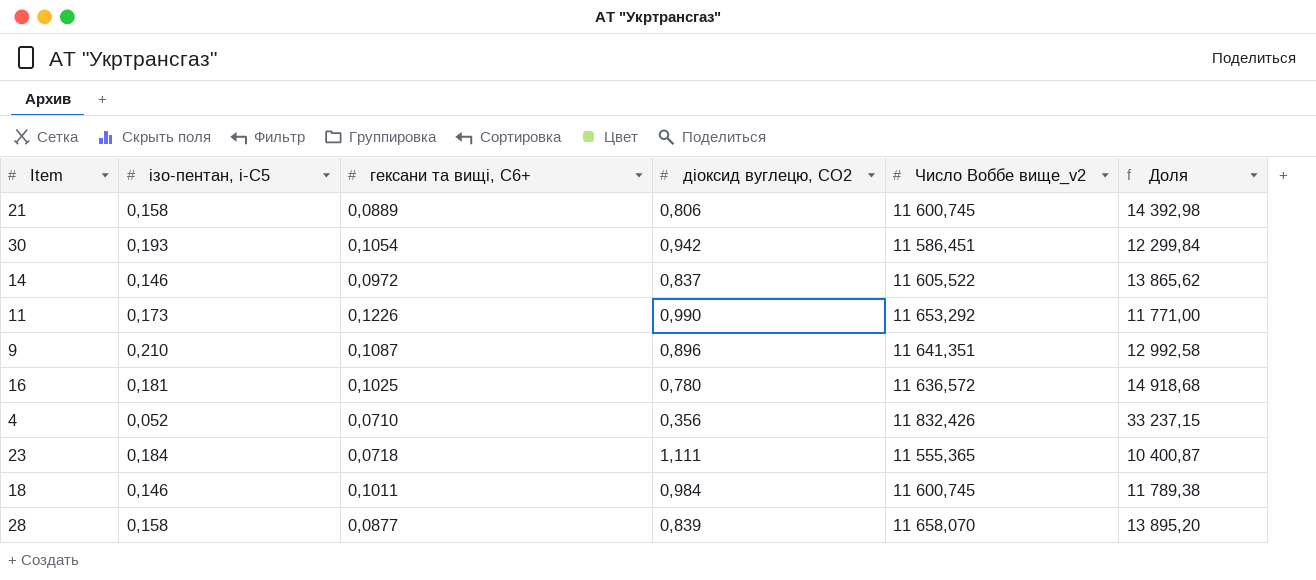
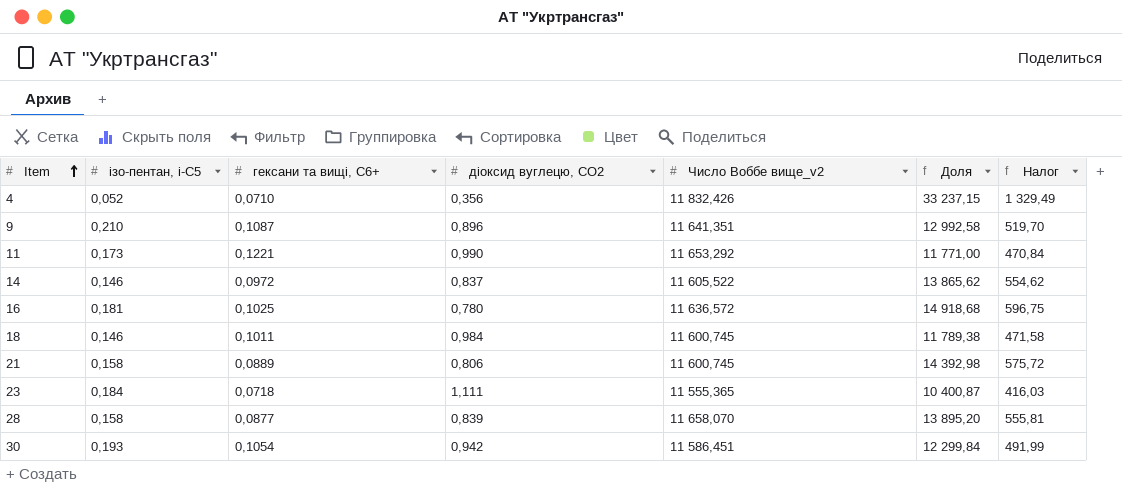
row order: none -> Item ascending
column Налог | formula: none -> [Доля] * 0,04
11 | гексани та вищі, С6+: 0,1226 -> 0,1221

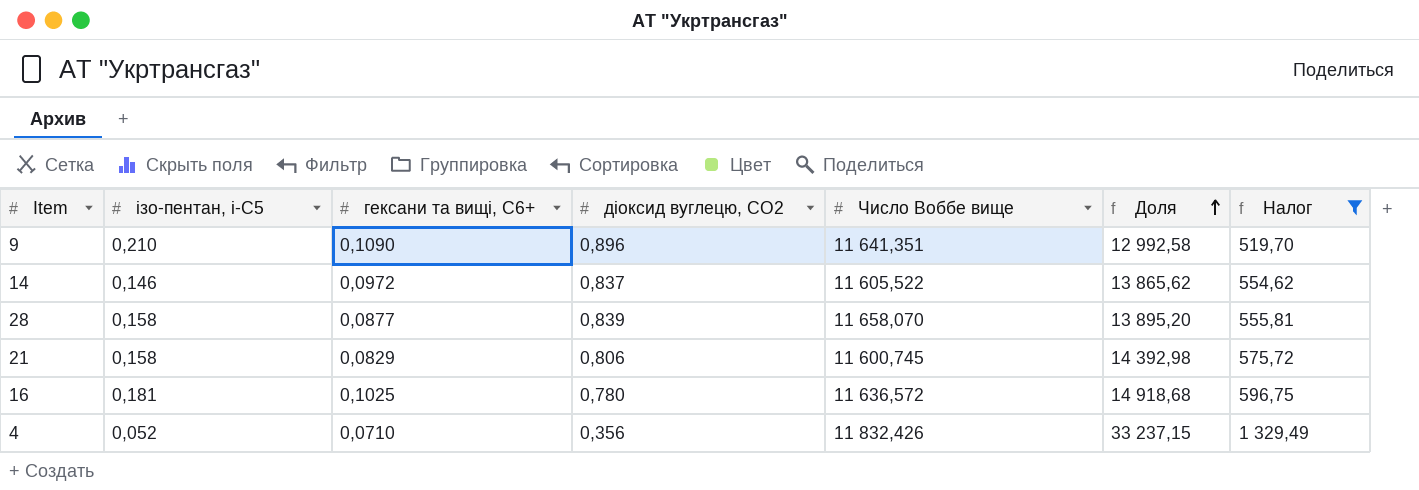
filter: none -> Налог >= 519,70
row order: Item ascending -> Доля ascending
column name: Число Воббе вище_v2 -> Число Воббе вище
9 | гексани та вищі, С6+: 0,1087 -> 0,1090
21 | гексани та вищі, С6+: 0,0889 -> 0,0829

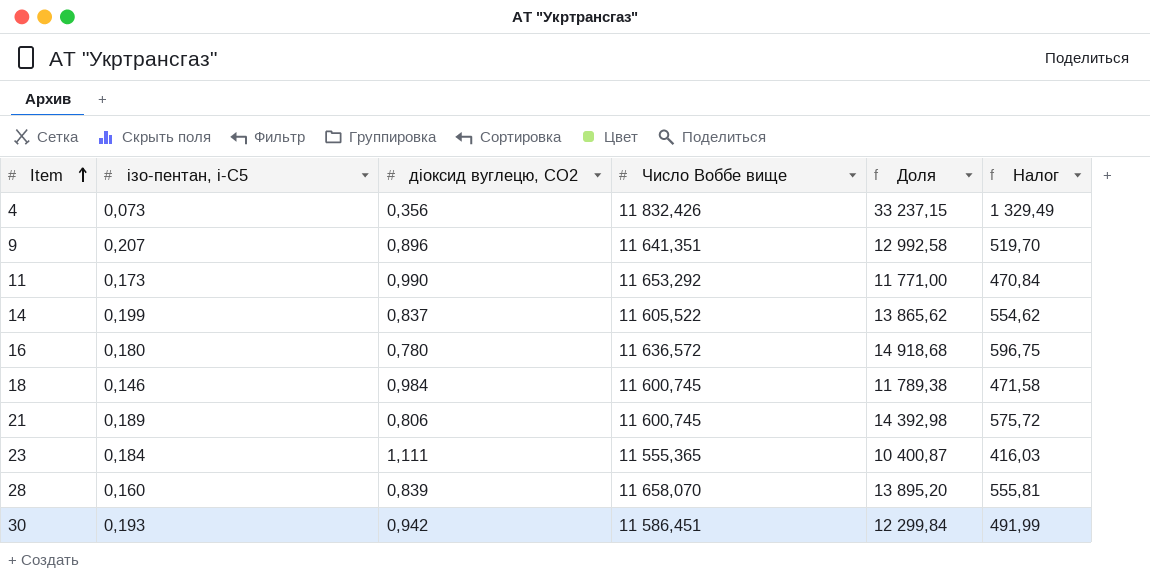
filter: Налог >= 519,70 -> none
row order: Доля ascending -> Item ascending
column гексани та вищі, С6+ | position: 3 -> none
4 | ізо-пентан, і-С5: 0,052 -> 0,073
9 | ізо-пентан, і-С5: 0,210 -> 0,207
14 | ізо-пентан, і-С5: 0,146 -> 0,199
16 | ізо-пентан, і-С5: 0,181 -> 0,180
21 | ізо-пентан, і-С5: 0,158 -> 0,189
28 | ізо-пентан, і-С5: 0,158 -> 0,160

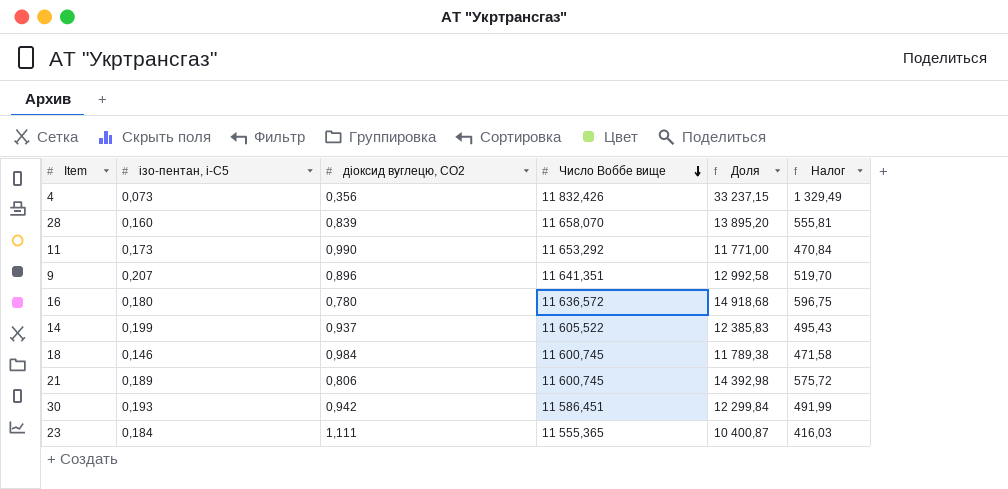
row order: Item ascending -> Число Воббе вище descending
14 | діоксид вуглецю, CО2: 0,837 -> 0,937
14 | Доля: 13 865,62 -> 12 385,83
14 | Налог: 554,62 -> 495,43

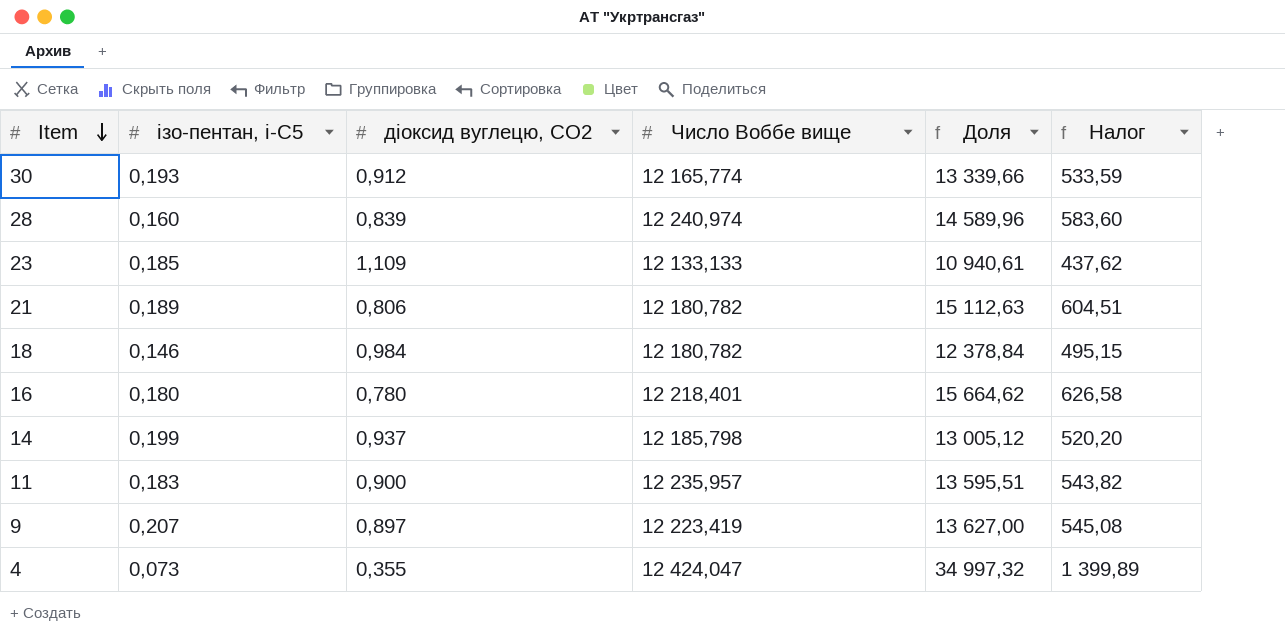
row order: Число Воббе вище descending -> Item descending
30 | діоксид вуглецю, CО2: 0,942 -> 0,912
30 | Число Воббе вище: 11 586,451 -> 12 165,774
30 | Доля: 12 299,84 -> 13 339,66
30 | Налог: 491,99 -> 533,59
28 | Число Воббе вище: 11 658,070 -> 12 240,974
28 | Доля: 13 895,20 -> 14 589,96
28 | Налог: 555,81 -> 583,60
23 | ізо-пентан, і-С5: 0,184 -> 0,185
23 | діоксид вуглецю, CО2: 1,111 -> 1,109
23 | Число Воббе вище: 11 555,365 -> 12 133,133
23 | Доля: 10 400,87 -> 10 940,61
23 | Налог: 416,03 -> 437,62
21 | Число Воббе вище: 11 600,745 -> 12 180,782
21 | Доля: 14 392,98 -> 15 112,63
21 | Налог: 575,72 -> 604,51
18 | Число Воббе вище: 11 600,745 -> 12 180,782
18 | Доля: 11 789,38 -> 12 378,84
18 | Налог: 471,58 -> 495,15
16 | Число Воббе вище: 11 636,572 -> 12 218,401
16 | Доля: 14 918,68 -> 15 664,62
16 | Налог: 596,75 -> 626,58
14 | Число Воббе вище: 11 605,522 -> 12 185,798
14 | Доля: 12 385,83 -> 13 005,12
14 | Налог: 495,43 -> 520,20
11 | ізо-пентан, і-С5: 0,173 -> 0,183
11 | діоксид вуглецю, CО2: 0,990 -> 0,900
11 | Число Воббе вище: 11 653,292 -> 12 235,957
11 | Доля: 11 771,00 -> 13 595,51
11 | Налог: 470,84 -> 543,82
9 | діоксид вуглецю, CО2: 0,896 -> 0,897
9 | Число Воббе вище: 11 641,351 -> 12 223,419
9 | Доля: 12 992,58 -> 13 627,00
9 | Налог: 519,70 -> 545,08
4 | діоксид вуглецю, CО2: 0,356 -> 0,355
4 | Число Воббе вище: 11 832,426 -> 12 424,047
4 | Доля: 33 237,15 -> 34 997,32
4 | Налог: 1 329,49 -> 1 399,89

